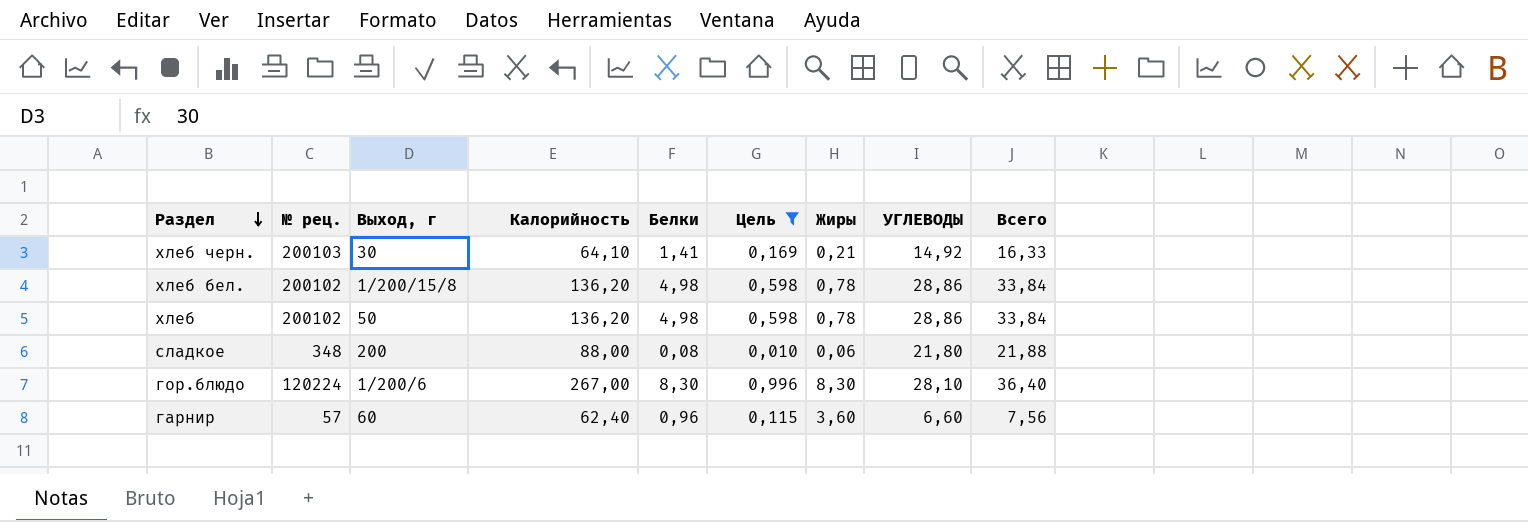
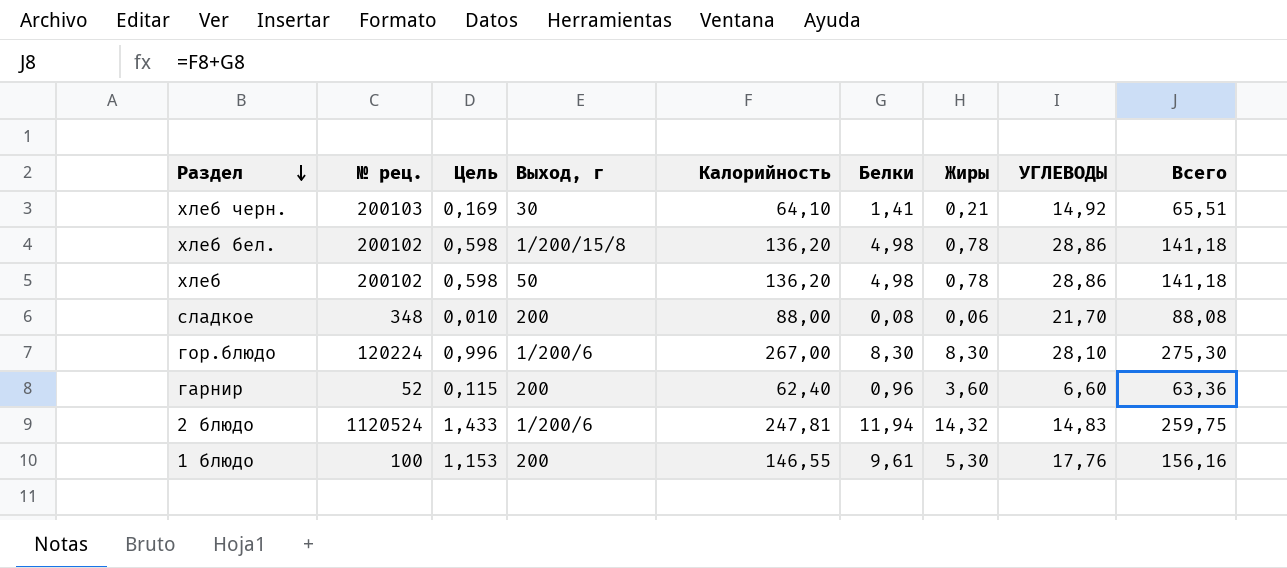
filter: Цель <= 0,996 -> none
column Цель | position: 6 -> 3
column Всего | formula: [Белки] + [УГЛЕВОДЫ] -> [Калорийность] + [Белки]
сладкое | УГЛЕВОДЫ: 21,80 -> 21,70
гарнир | № рец.: 57 -> 52
гарнир | Выход, г: 60 -> 200

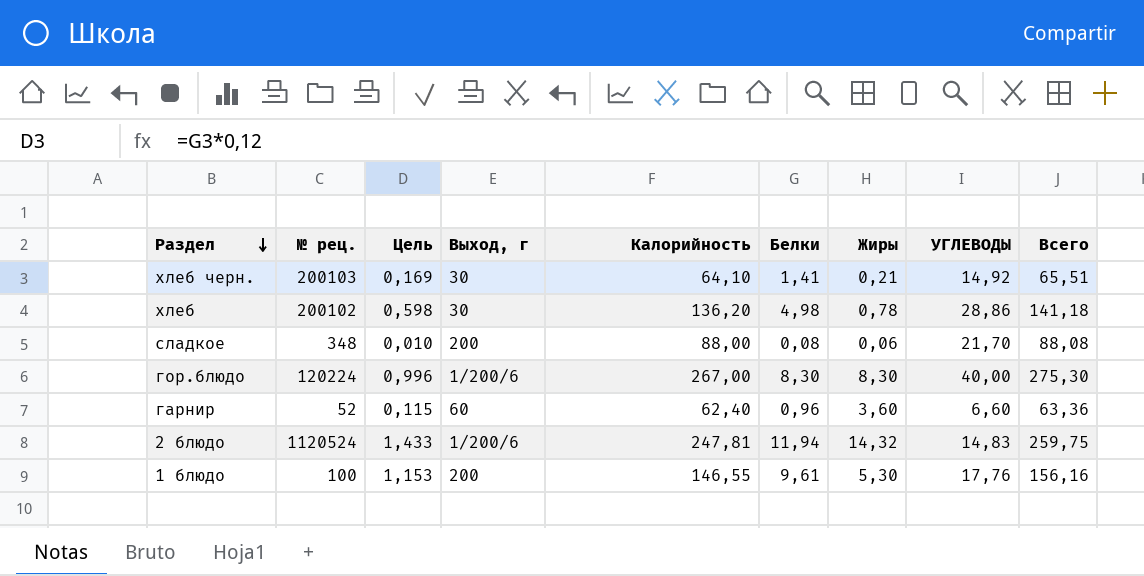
row хлеб бел.: 200102 | 0,598 | 1/200/15/8 | 136,20 | 4,98 | 0,78 | 28,86 | 141,18 -> none
хлеб | Выход, г: 50 -> 30
гор.блюдо | УГЛЕВОДЫ: 28,10 -> 40,00
гарнир | Выход, г: 200 -> 60

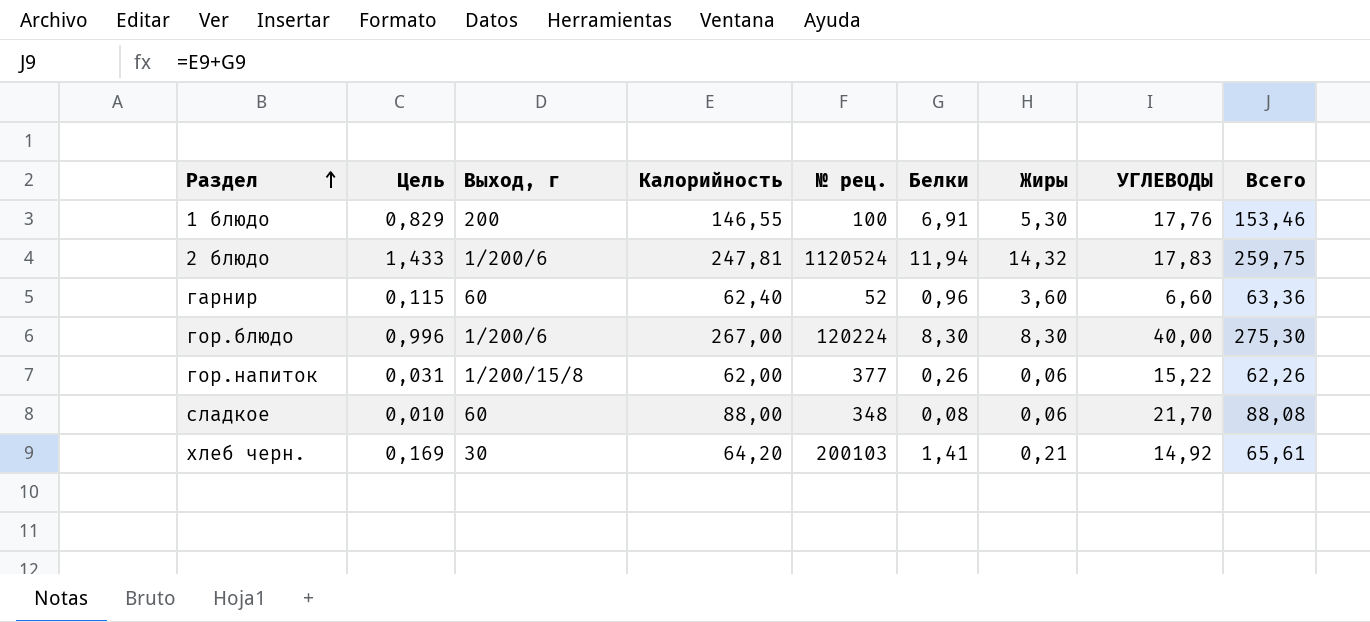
row order: Раздел descending -> Раздел ascending
column № рец. | position: 2 -> 5
row хлеб: 200102 | 0,598 | 30 | 136,20 | 4,98 | 0,78 | 28,86 | 141,18 -> none
1 блюдо | Цель: 1,153 -> 0,829
1 блюдо | Белки: 9,61 -> 6,91
1 блюдо | Всего: 156,16 -> 153,46
2 блюдо | УГЛЕВОДЫ: 14,83 -> 17,83
row гор.напиток: none -> 0,031 | 1/200/15/8 | 62,00 | 377 | 0,26 | 0,06 | 15,22 | 62,26
сладкое | Выход, г: 200 -> 60
хлеб черн. | Калорийность: 64,10 -> 64,20
хлеб черн. | Всего: 65,51 -> 65,61

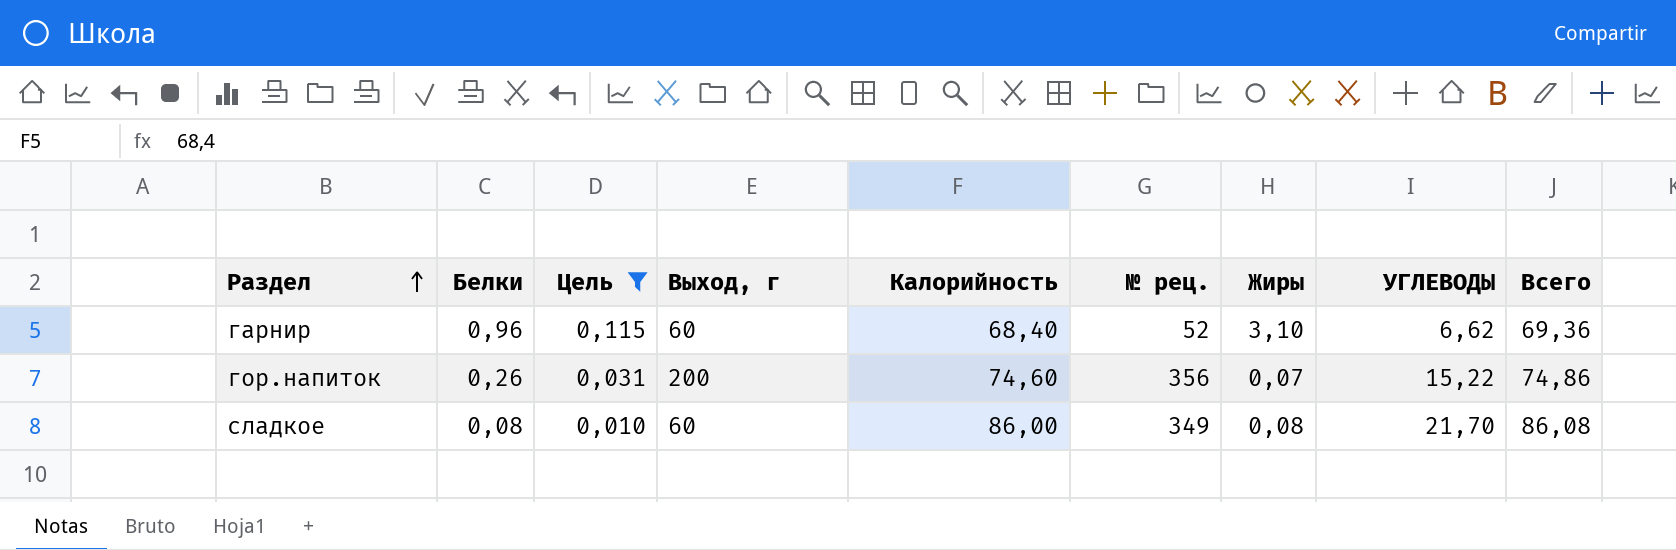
filter: none -> Цель <= 0,115
column Белки | position: 6 -> 2
гарнир | Калорийность: 62,40 -> 68,40
гарнир | Жиры: 3,60 -> 3,10
гарнир | УГЛЕВОДЫ: 6,60 -> 6,62
гарнир | Всего: 63,36 -> 69,36
гор.напиток | Выход, г: 1/200/15/8 -> 200
гор.напиток | Калорийность: 62,00 -> 74,60
гор.напиток | № рец.: 377 -> 356
гор.напиток | Жиры: 0,06 -> 0,07
гор.напиток | Всего: 62,26 -> 74,86
сладкое | Калорийность: 88,00 -> 86,00
сладкое | № рец.: 348 -> 349
сладкое | Жиры: 0,06 -> 0,08
сладкое | Всего: 88,08 -> 86,08

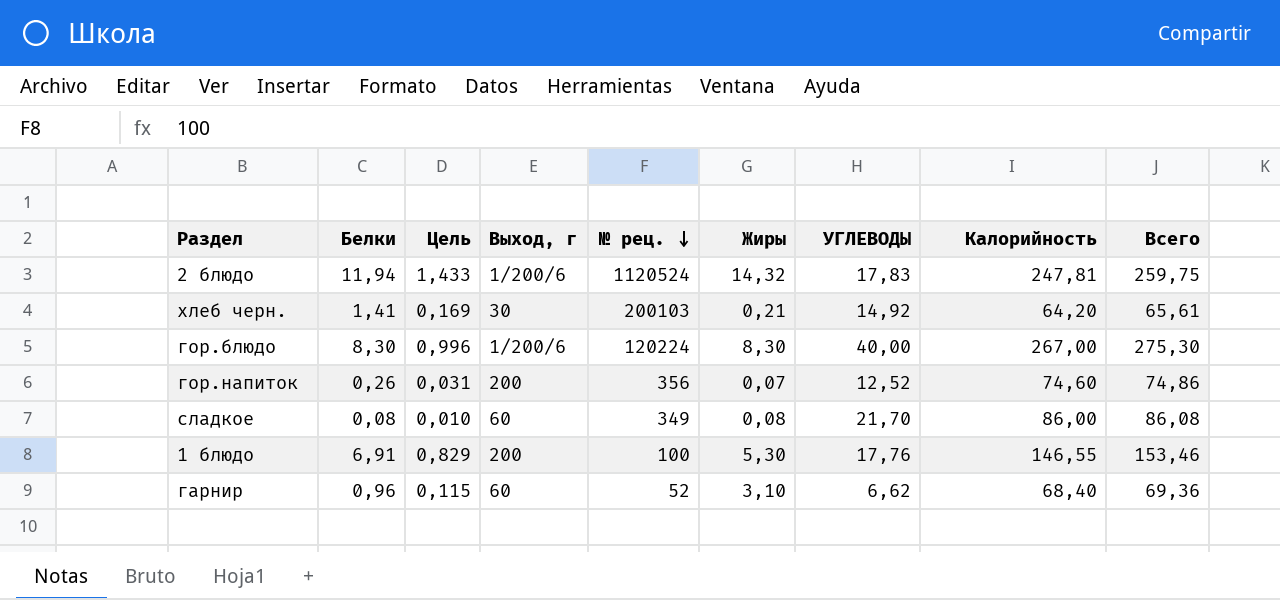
filter: Цель <= 0,115 -> none
row order: Раздел ascending -> № рец. descending
column Калорийность | position: 5 -> 8
гор.напиток | УГЛЕВОДЫ: 15,22 -> 12,52

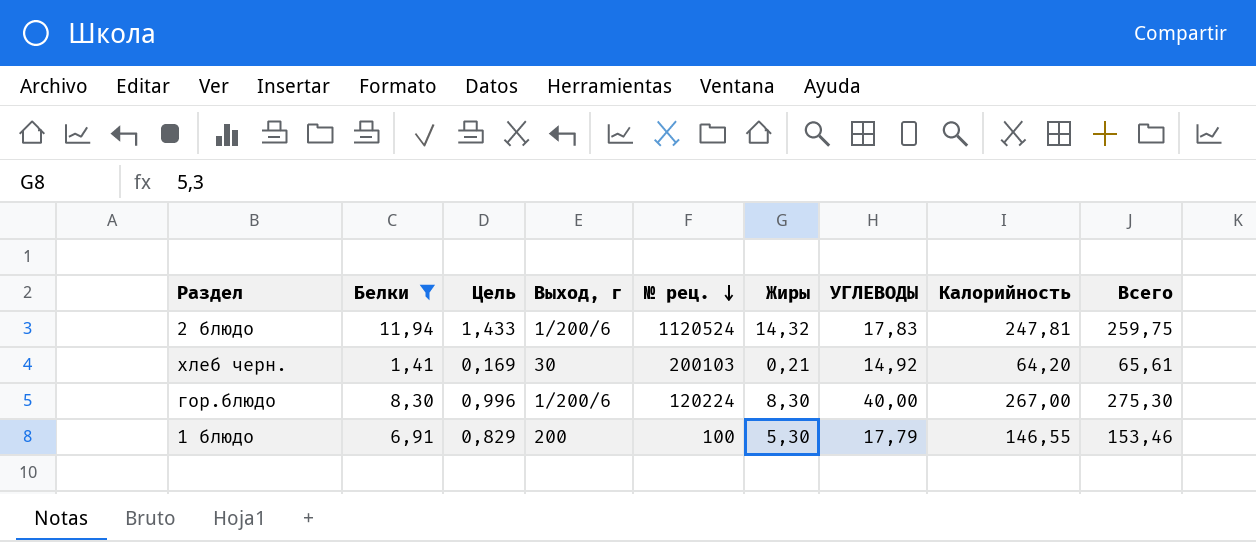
filter: none -> Белки >= 1,41
1 блюдо | УГЛЕВОДЫ: 17,76 -> 17,79

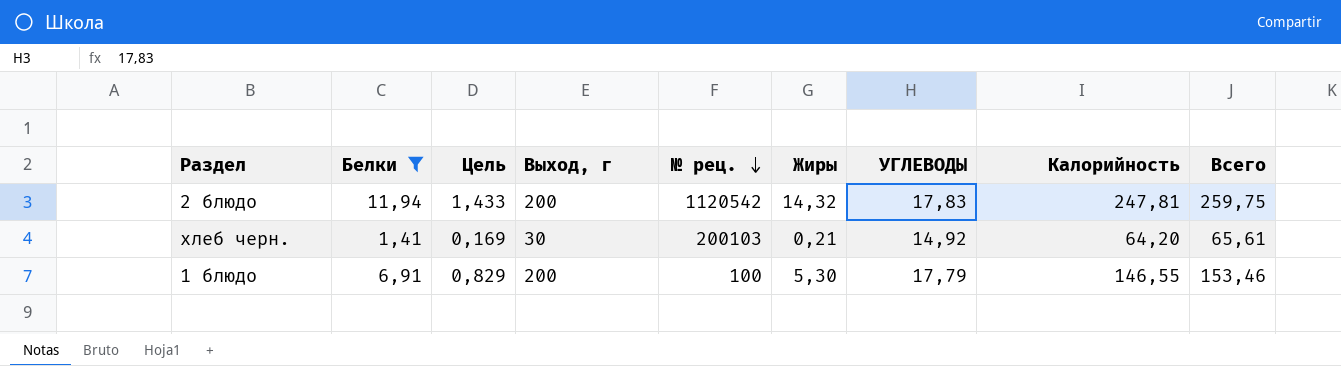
row гор.блюдо: 8,30 | 0,996 | 1/200/6 | 120224 | 8,30 | 40,00 | 267,00 | 275,30 -> none
2 блюдо | Выход, г: 1/200/6 -> 200
2 блюдо | № рец.: 1120524 -> 1120542

